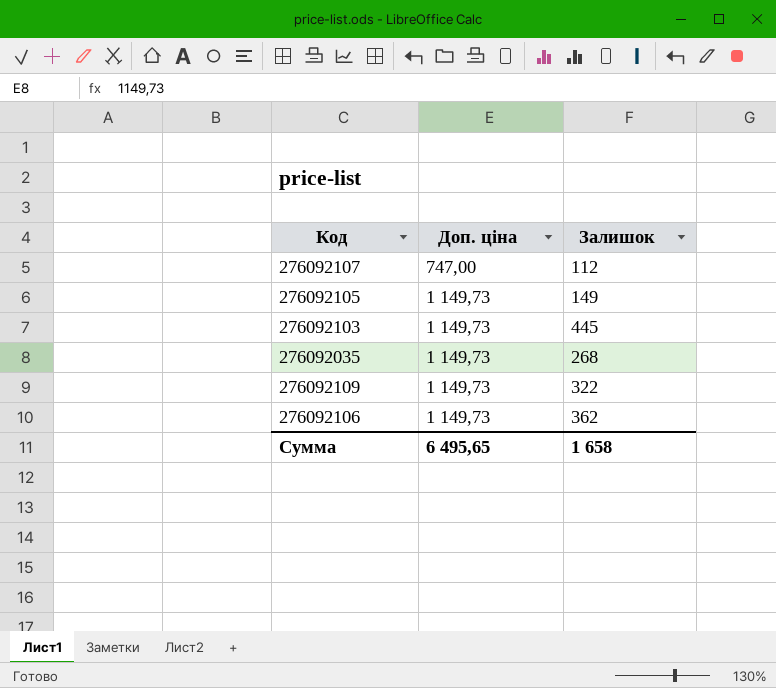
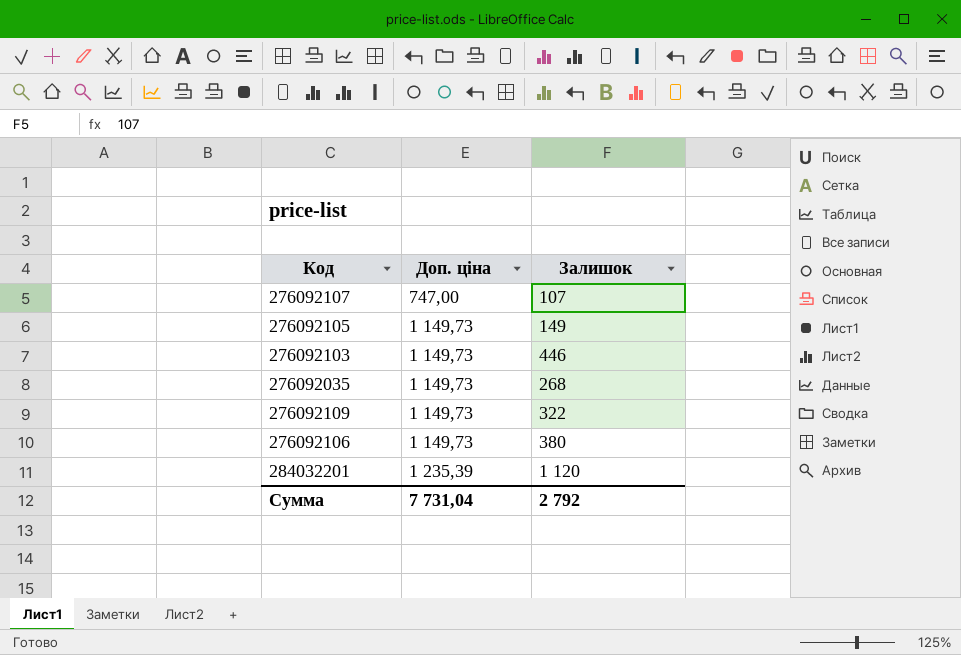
276092107 | Залишок: 112 -> 107
276092103 | Залишок: 445 -> 446
276092106 | Залишок: 362 -> 380
row 284032201: none -> 1 235,39 | 1 120
Сумма | Доп. ціна: 6 495,65 -> 7 731,04
Сумма | Залишок: 1 658 -> 2 792

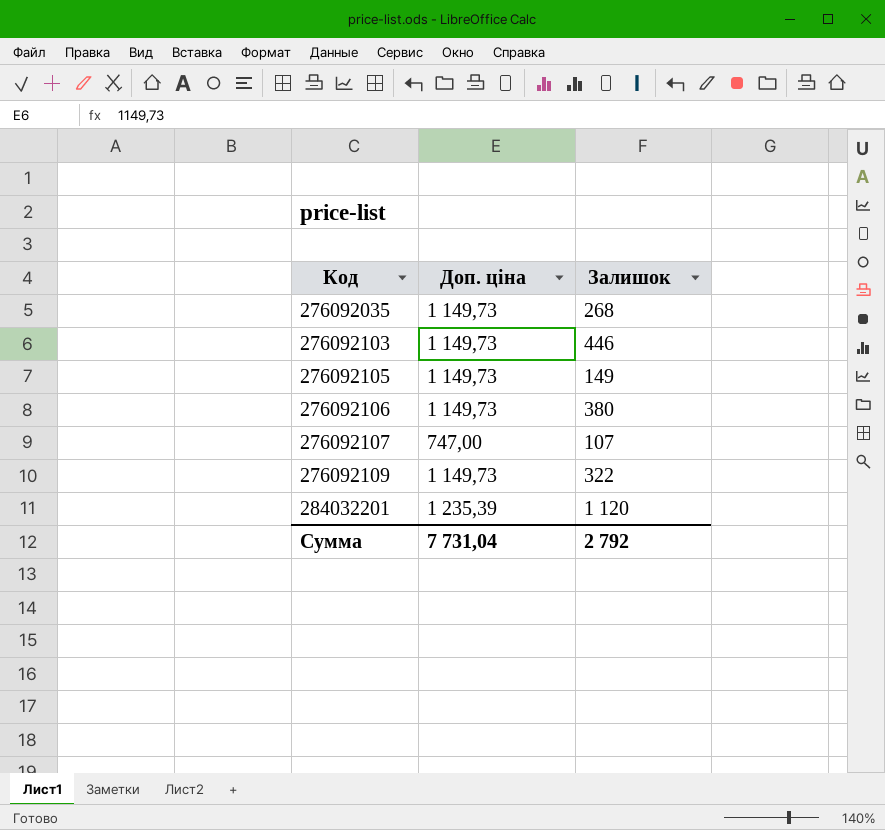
row order: Доп. ціна ascending -> Код ascending

